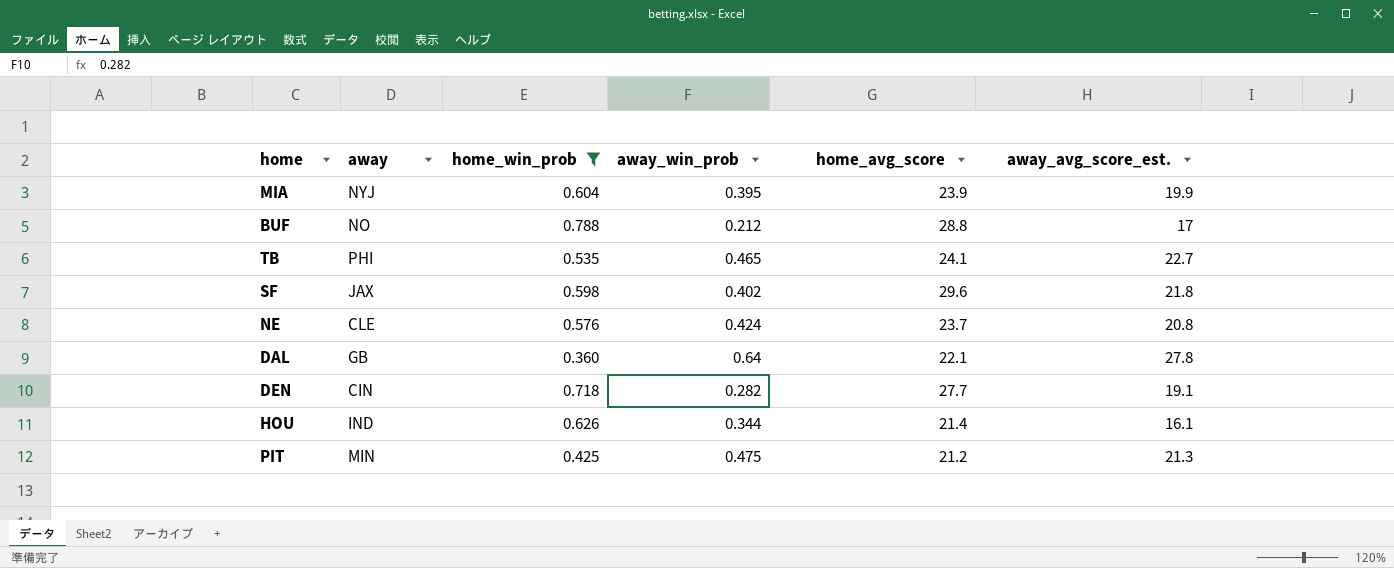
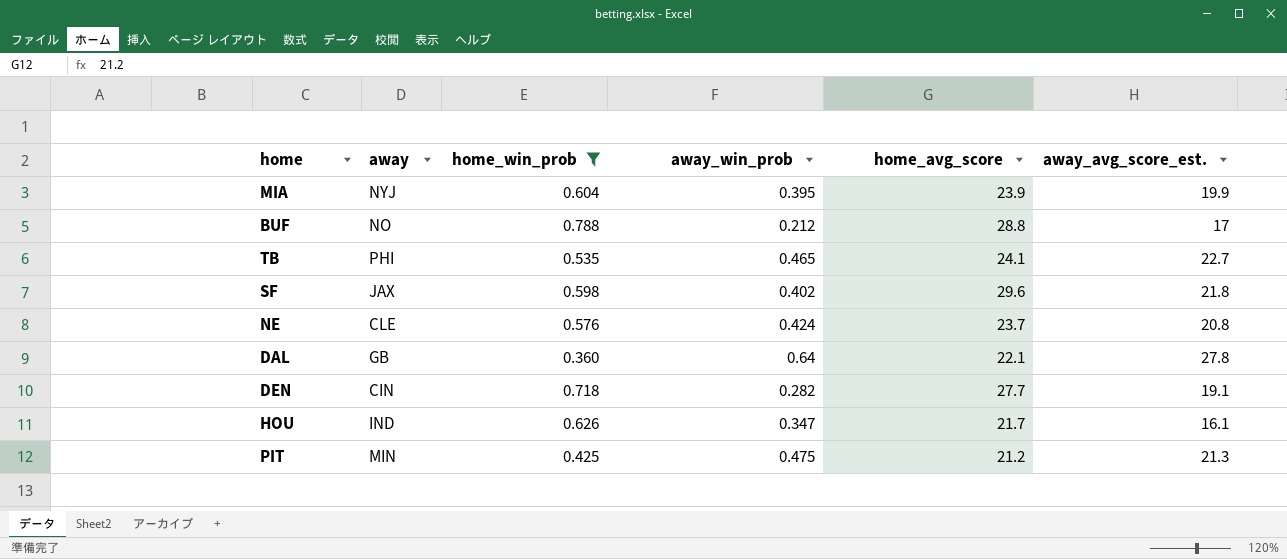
HOU | away_win_prob: 0.344 -> 0.347
HOU | home_avg_score: 21.4 -> 21.7

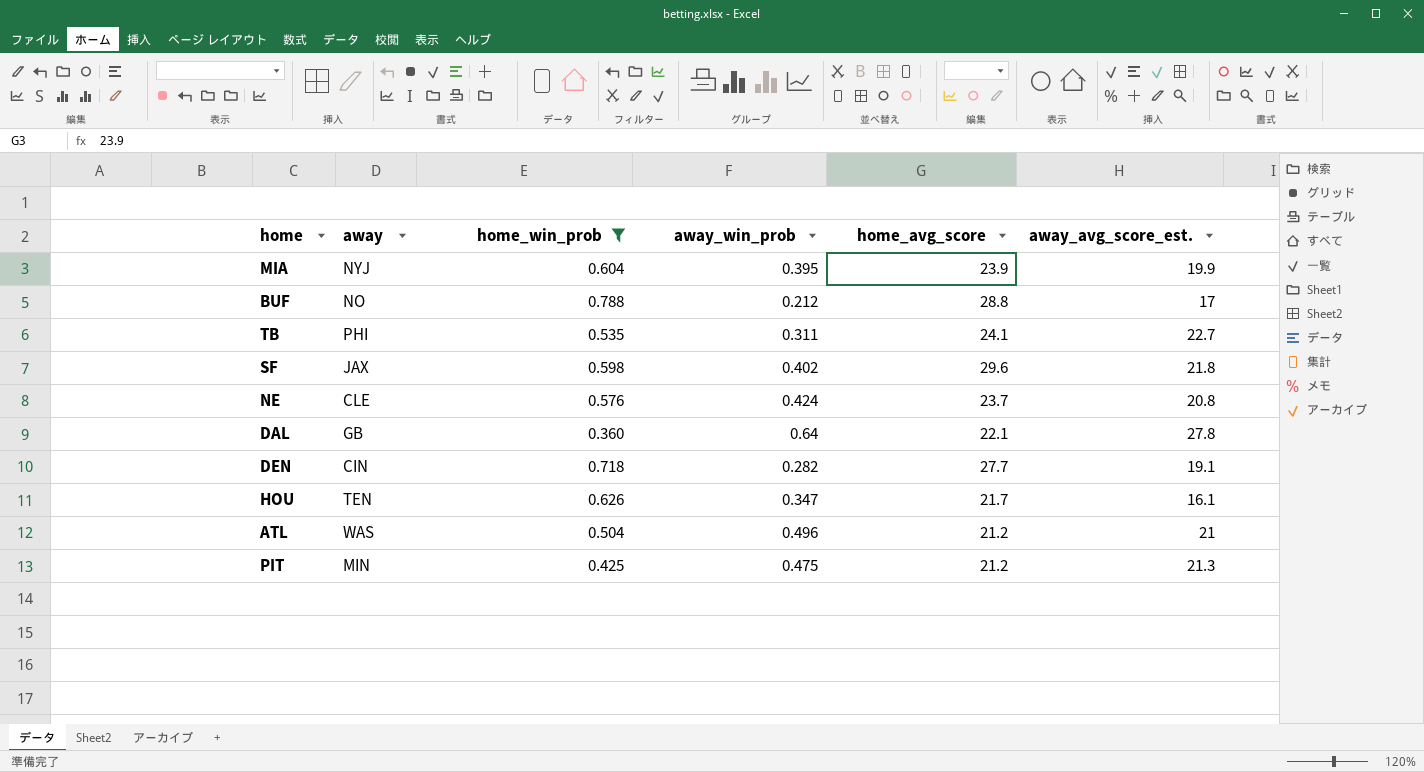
TB | away_win_prob: 0.465 -> 0.311
HOU | away: IND -> TEN
row ATL: none -> WAS | 0.504 | 0.496 | 21.2 | 21

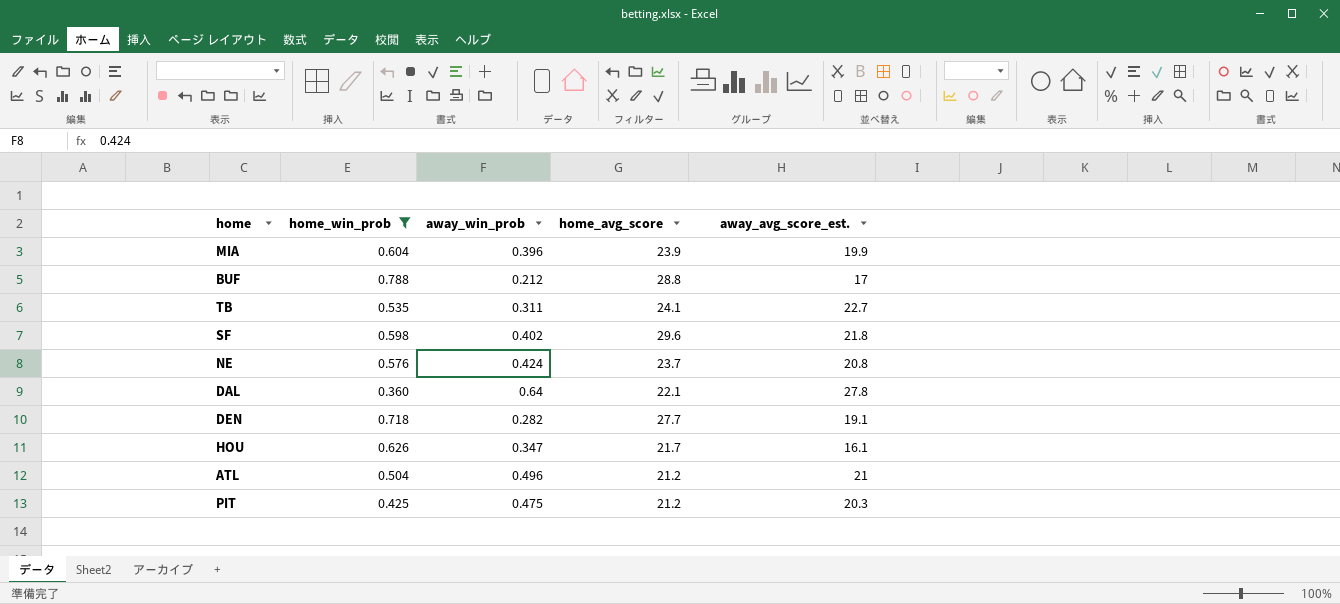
column away | position: 2 -> none
MIA | away_win_prob: 0.395 -> 0.396
PIT | away_avg_score_est.: 21.3 -> 20.3

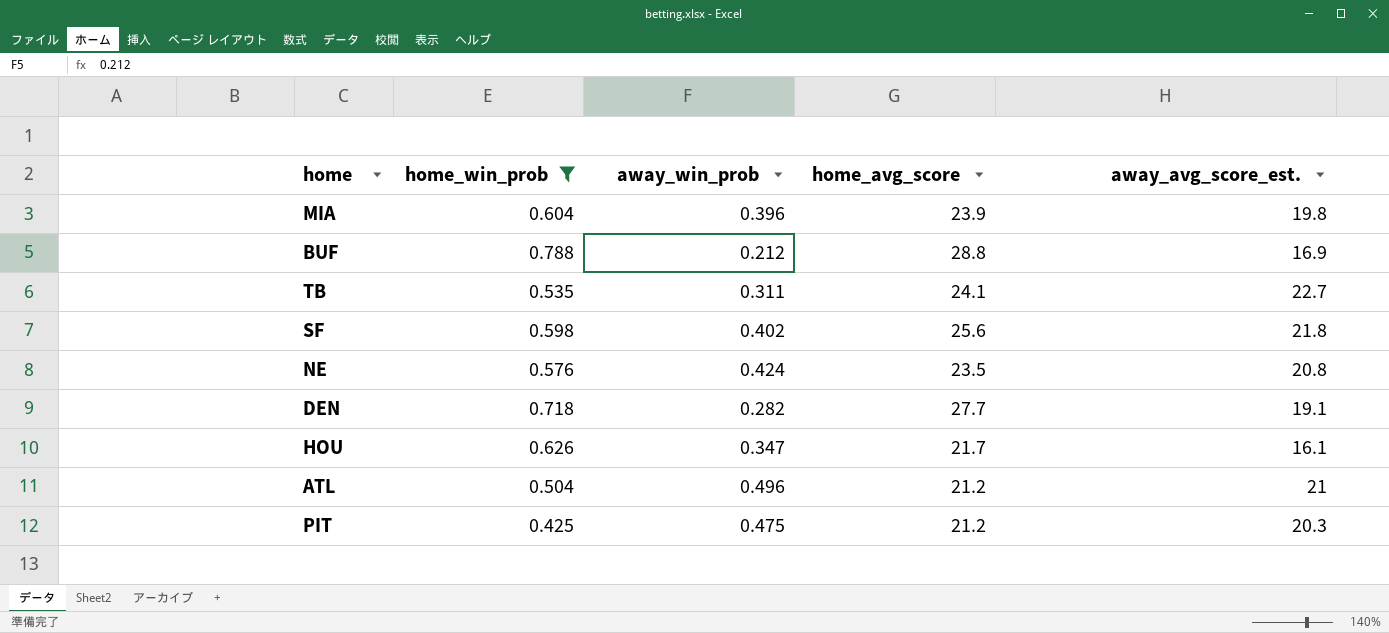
row DAL: 0.360 | 0.64 | 22.1 | 27.8 -> none
MIA | away_avg_score_est.: 19.9 -> 19.8
BUF | away_avg_score_est.: 17 -> 16.9
SF | home_avg_score: 29.6 -> 25.6
NE | home_avg_score: 23.7 -> 23.5

